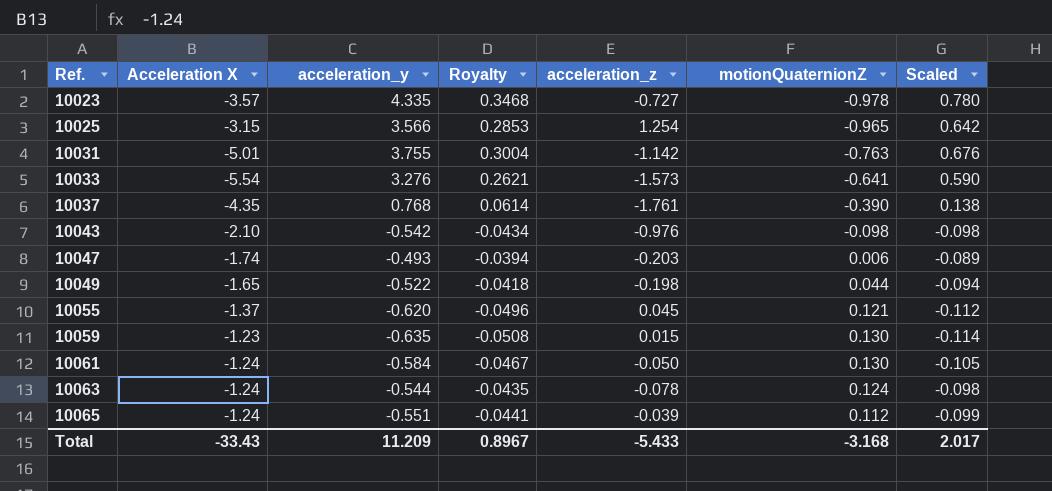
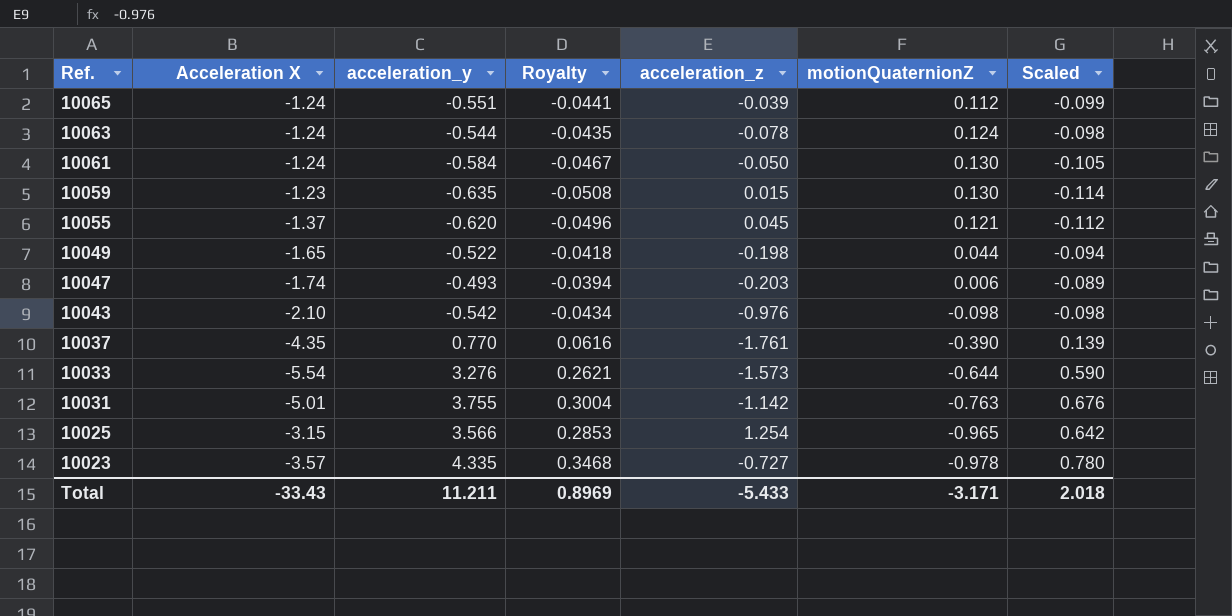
row order: Ref. ascending -> Ref. descending
10037 | acceleration_y: 0.768 -> 0.770
10037 | Royalty: 0.0614 -> 0.0616
10037 | Scaled: 0.138 -> 0.139
10033 | motionQuaternionZ: -0.641 -> -0.644
Total | acceleration_y: 11.209 -> 11.211
Total | Royalty: 0.8967 -> 0.8969
Total | motionQuaternionZ: -3.168 -> -3.171
Total | Scaled: 2.017 -> 2.018

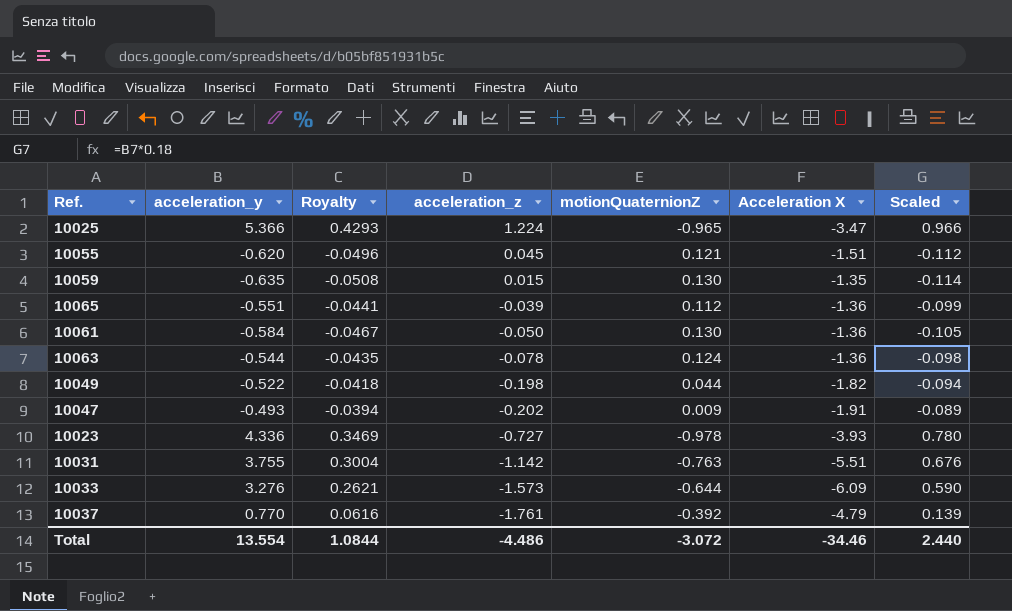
row order: Ref. descending -> acceleration_z descending
column Acceleration X | position: 2 -> 6
row 10043: -2.10 | -0.542 | -0.0434 | -0.976 | -0.098 | -0.098 -> none
10025 | acceleration_y: 3.566 -> 5.366
10025 | Royalty: 0.2853 -> 0.4293
10025 | acceleration_z: 1.254 -> 1.224
10025 | Acceleration X: -3.15 -> -3.47
10025 | Scaled: 0.642 -> 0.966
10055 | Acceleration X: -1.37 -> -1.51
10059 | Acceleration X: -1.23 -> -1.35
10065 | Acceleration X: -1.24 -> -1.36
10061 | Acceleration X: -1.24 -> -1.36
10063 | Acceleration X: -1.24 -> -1.36
10049 | Acceleration X: -1.65 -> -1.82
10047 | acceleration_z: -0.203 -> -0.202
10047 | motionQuaternionZ: 0.006 -> 0.009
10047 | Acceleration X: -1.74 -> -1.91
10023 | acceleration_y: 4.335 -> 4.336
10023 | Royalty: 0.3468 -> 0.3469
10023 | Acceleration X: -3.57 -> -3.93
10031 | Acceleration X: -5.01 -> -5.51
10033 | Acceleration X: -5.54 -> -6.09
10037 | motionQuaternionZ: -0.390 -> -0.392
10037 | Acceleration X: -4.35 -> -4.79
Total | acceleration_y: 11.211 -> 13.554
Total | Royalty: 0.8969 -> 1.0844
Total | acceleration_z: -5.433 -> -4.486
Total | motionQuaternionZ: -3.171 -> -3.072
Total | Acceleration X: -33.43 -> -34.46
Total | Scaled: 2.018 -> 2.440

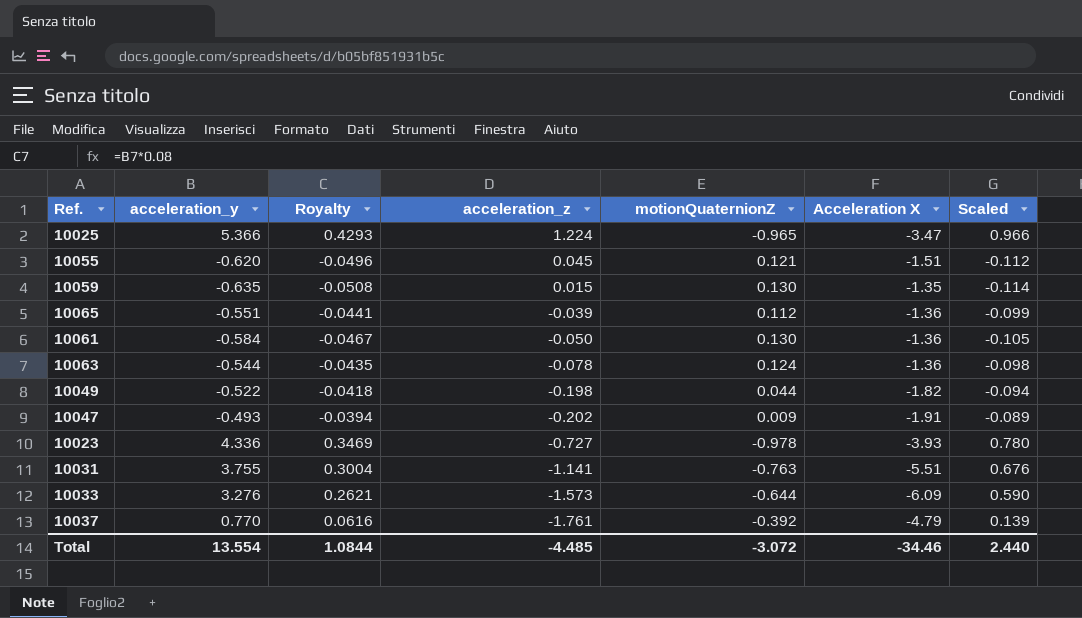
10031 | acceleration_z: -1.142 -> -1.141
Total | acceleration_z: -4.486 -> -4.485

